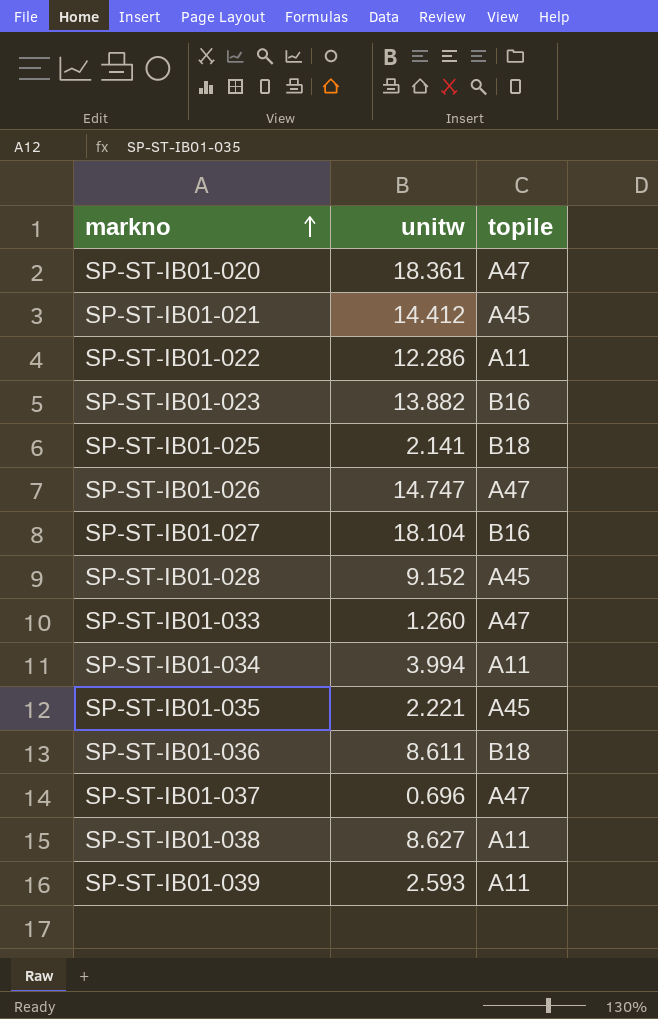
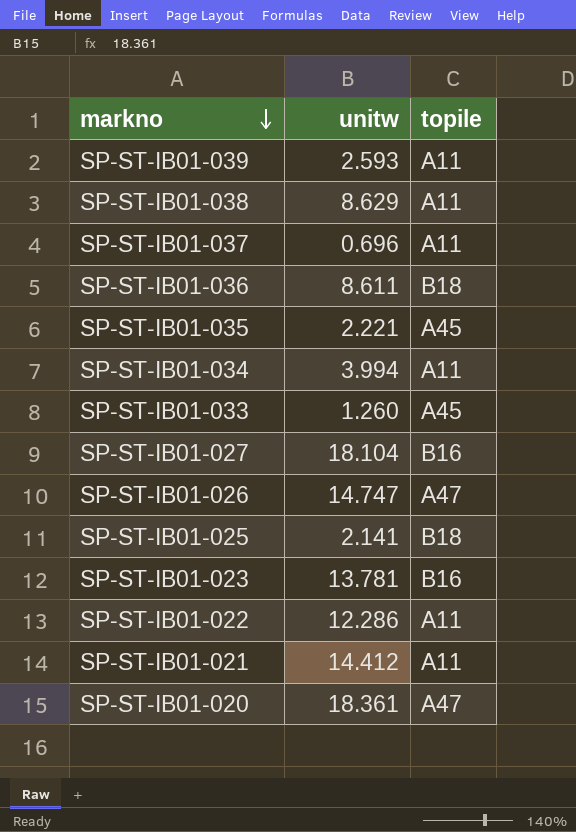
row order: markno ascending -> markno descending
row SP-ST-IB01-028: 9.152 | A45 -> none
SP-ST-IB01-038 | unitw: 8.627 -> 8.629
SP-ST-IB01-037 | topile: A47 -> A11
SP-ST-IB01-033 | topile: A47 -> A45
SP-ST-IB01-023 | unitw: 13.882 -> 13.781
SP-ST-IB01-021 | topile: A45 -> A11

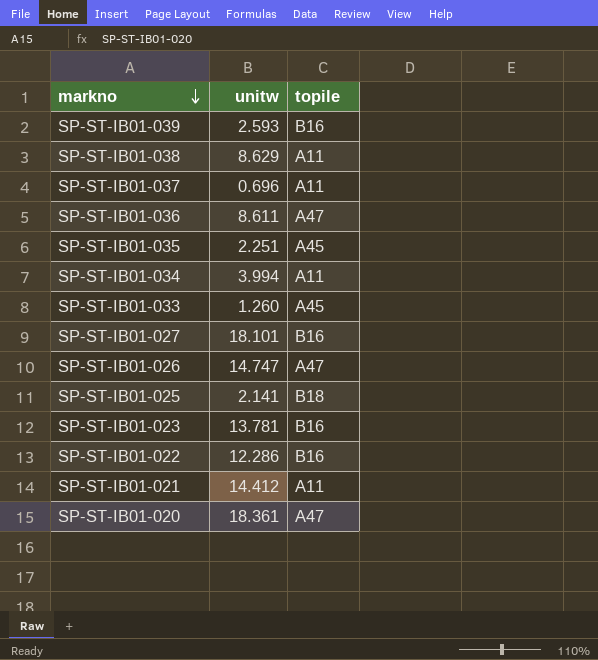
SP-ST-IB01-039 | topile: A11 -> B16
SP-ST-IB01-036 | topile: B18 -> A47
SP-ST-IB01-035 | unitw: 2.221 -> 2.251
SP-ST-IB01-027 | unitw: 18.104 -> 18.101
SP-ST-IB01-022 | topile: A11 -> B16

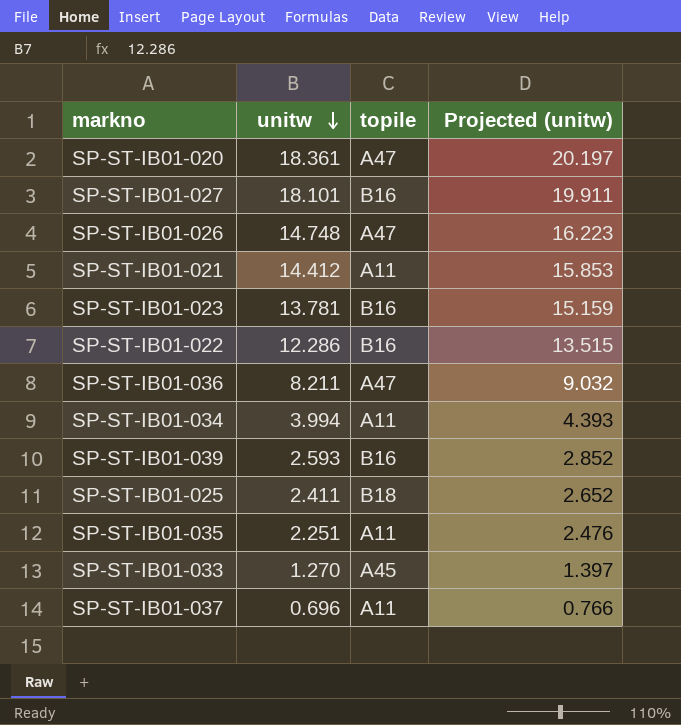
row order: markno descending -> unitw descending
column Projected (unitw) | formula: none -> [unitw] * 1.1
row SP-ST-IB01-038: 8.629 | A11 -> none
SP-ST-IB01-026 | unitw: 14.747 -> 14.748
SP-ST-IB01-036 | unitw: 8.611 -> 8.211
SP-ST-IB01-025 | unitw: 2.141 -> 2.411
SP-ST-IB01-035 | topile: A45 -> A11
SP-ST-IB01-033 | unitw: 1.260 -> 1.270

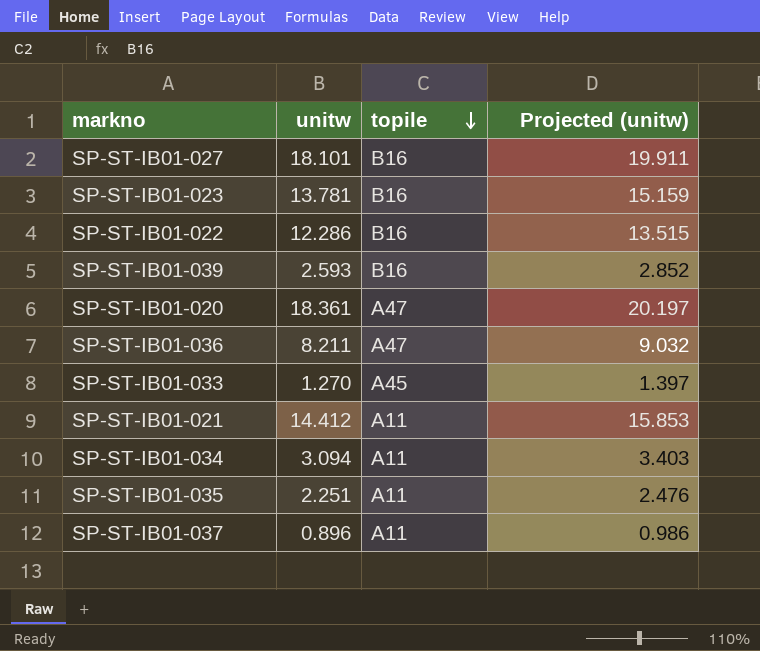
row order: unitw descending -> topile descending
row SP-ST-IB01-026: 14.748 | A47 | 16.223 -> none
row SP-ST-IB01-025: 2.411 | B18 | 2.652 -> none
SP-ST-IB01-034 | unitw: 3.994 -> 3.094
SP-ST-IB01-034 | Projected (unitw): 4.393 -> 3.403
SP-ST-IB01-037 | unitw: 0.696 -> 0.896
SP-ST-IB01-037 | Projected (unitw): 0.766 -> 0.986

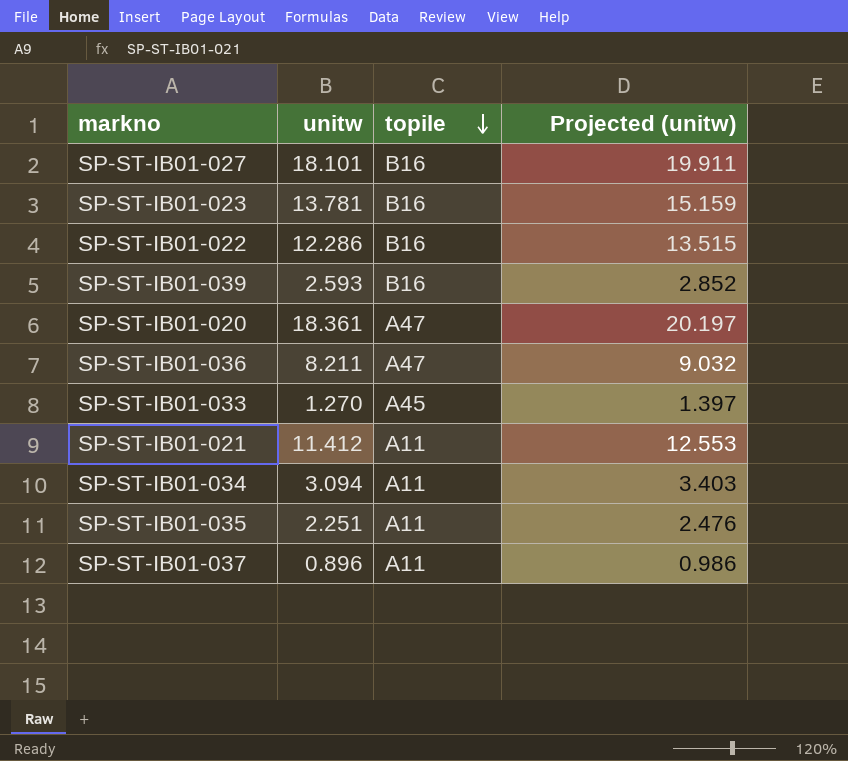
SP-ST-IB01-021 | unitw: 14.412 -> 11.412
SP-ST-IB01-021 | Projected (unitw): 15.853 -> 12.553

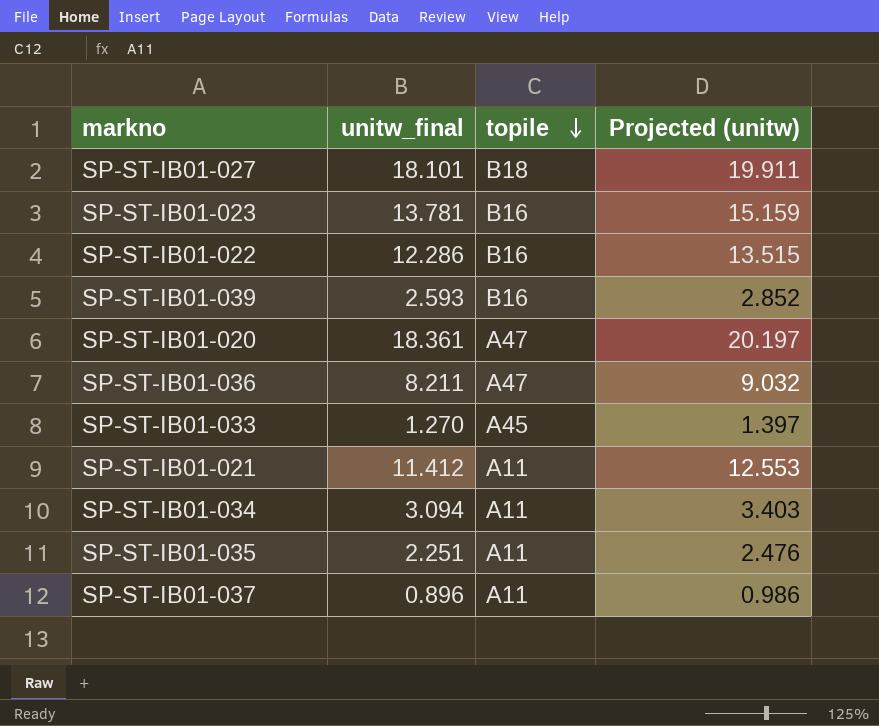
column name: unitw -> unitw_final
SP-ST-IB01-027 | topile: B16 -> B18

